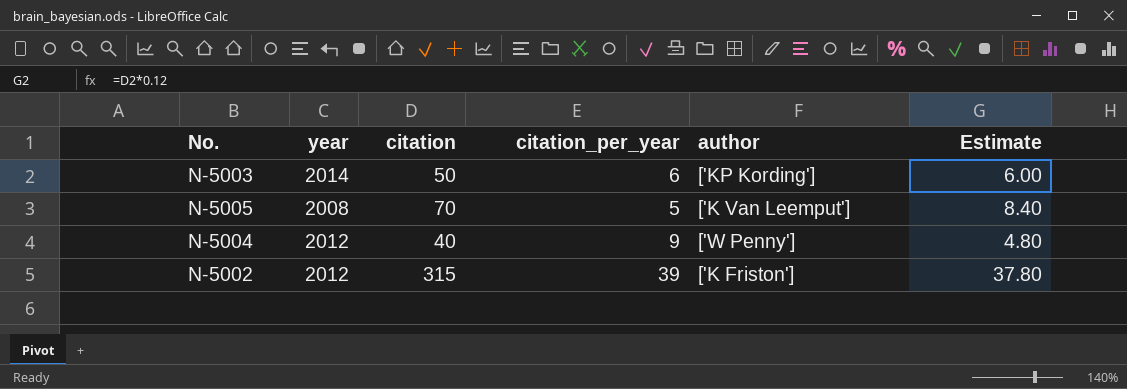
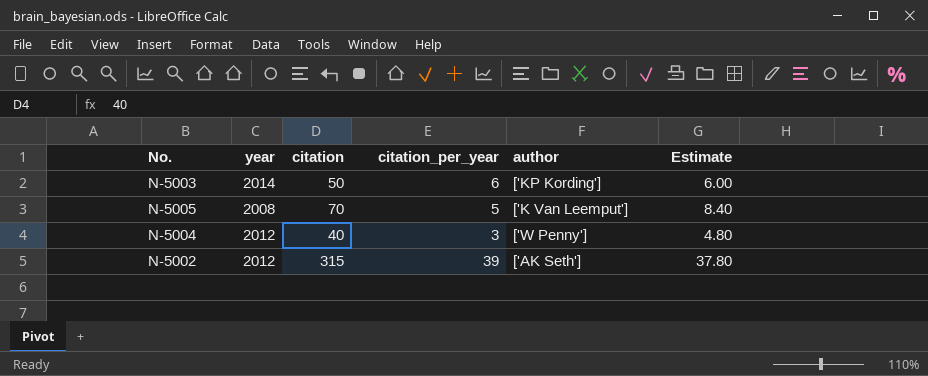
N-5004 | citation_per_year: 9 -> 3
N-5002 | author: ['K Friston'] -> ['AK Seth']

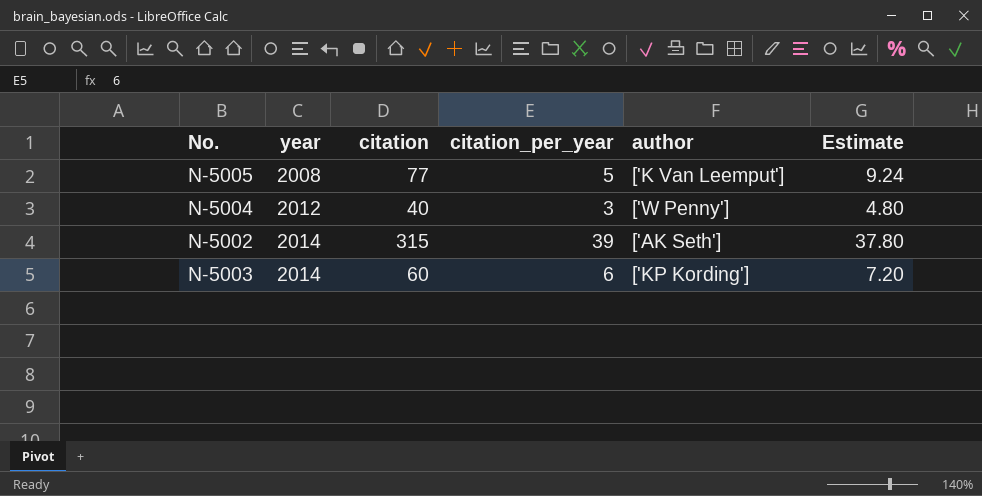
row order: none -> year ascending
N-5005 | citation: 70 -> 77
N-5005 | Estimate: 8.40 -> 9.24
N-5002 | year: 2012 -> 2014
N-5003 | citation: 50 -> 60
N-5003 | Estimate: 6.00 -> 7.20

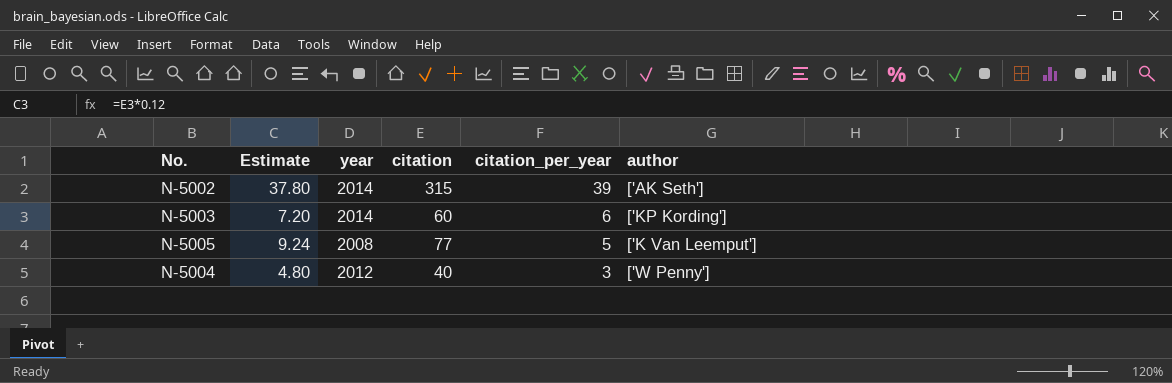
row order: year ascending -> citation_per_year descending
column Estimate | position: 6 -> 2

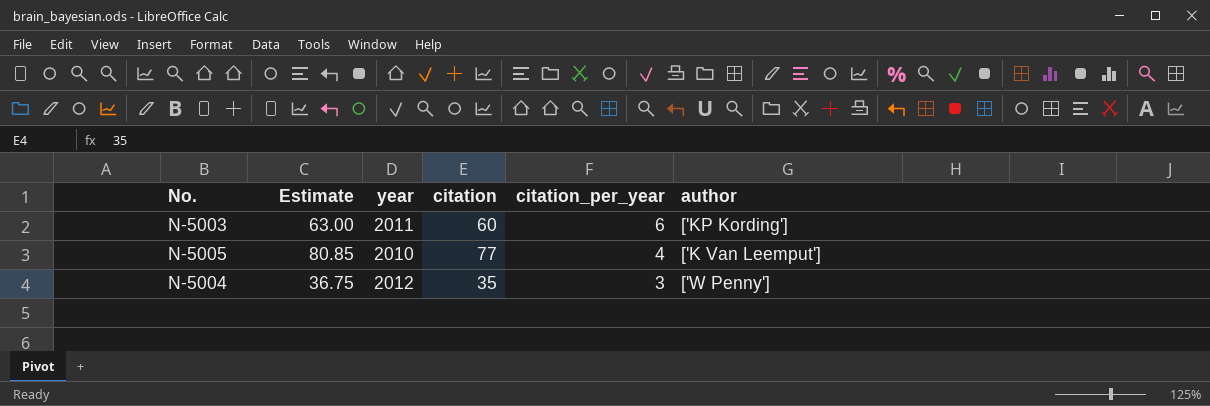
column Estimate | formula: [citation] * 0.12 -> [citation] * 1.05
row N-5002: 37.80 | 2014 | 315 | 39 | ['AK Seth'] -> none
N-5003 | year: 2014 -> 2011
N-5005 | year: 2008 -> 2010
N-5005 | citation_per_year: 5 -> 4
N-5004 | citation: 40 -> 35

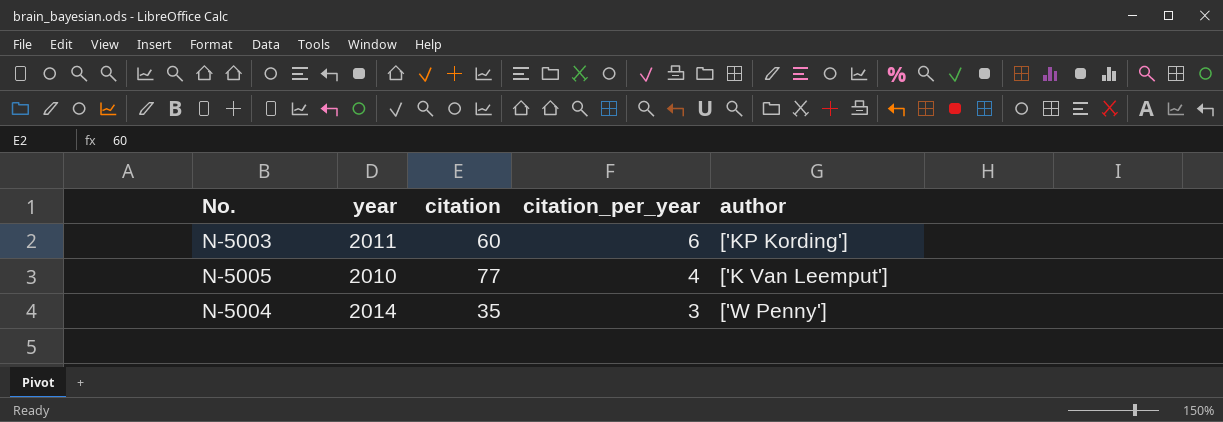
column Estimate | formula: [citation] * 1.05 -> none
N-5004 | year: 2012 -> 2014

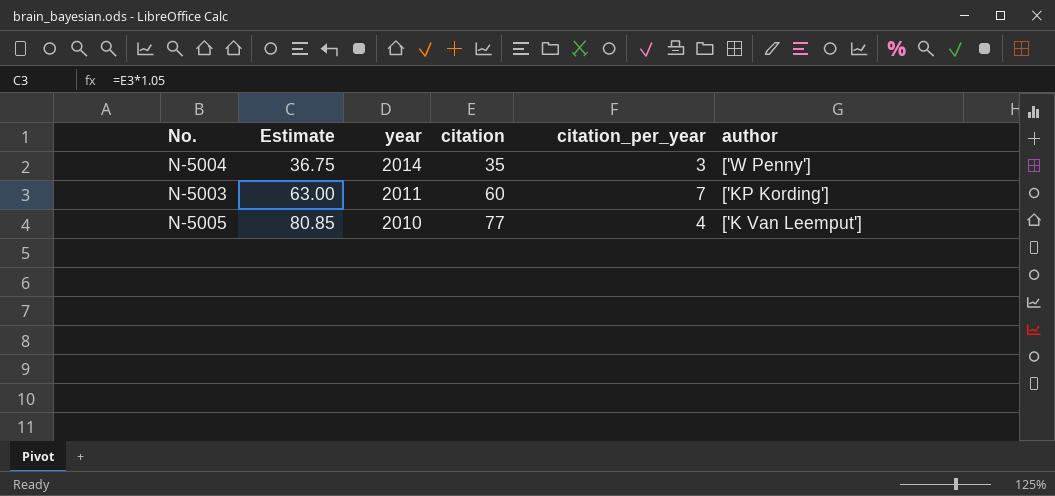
row order: citation_per_year descending -> Estimate ascending
column Estimate | formula: none -> [citation] * 1.05
N-5003 | citation_per_year: 6 -> 7

